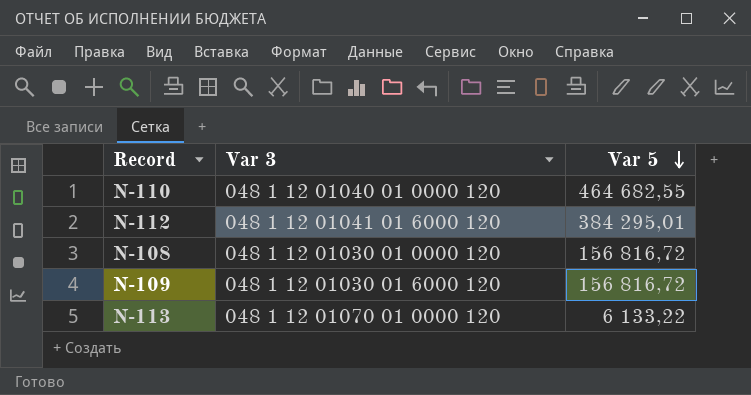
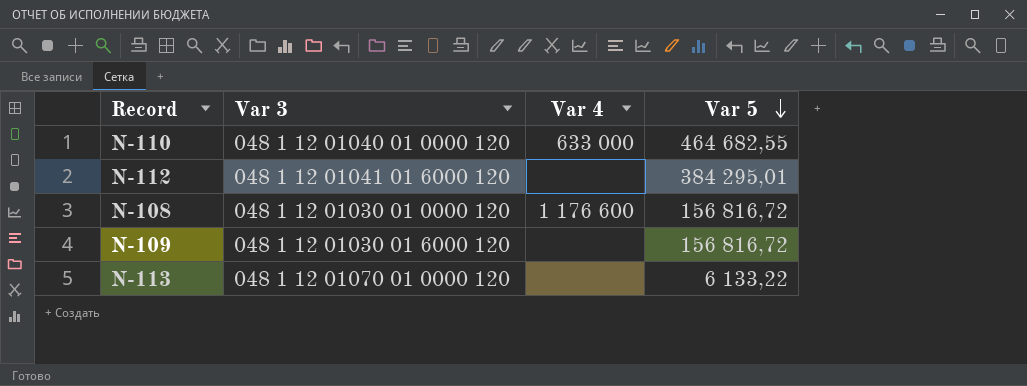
column Var 4 | position: none -> 3

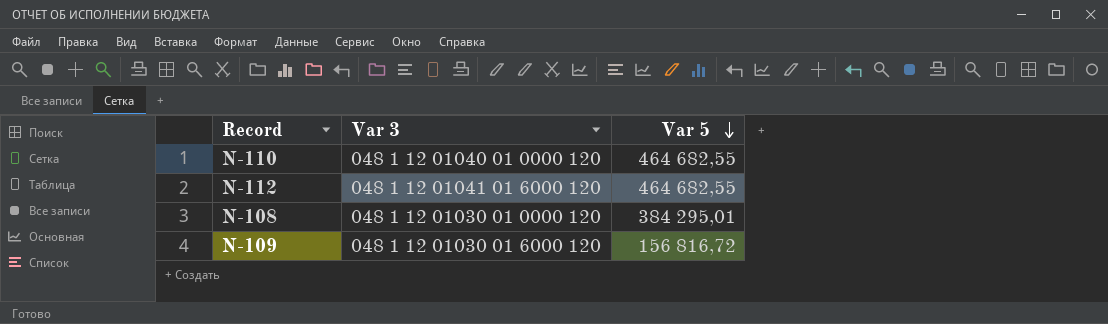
column Var 4 | position: 3 -> none
row N-113: 048 1 12 01070 01 0000 120 | none | 6 133,22 -> none
N-112 | Var 5: 384 295,01 -> 464 682,55
N-108 | Var 5: 156 816,72 -> 384 295,01

